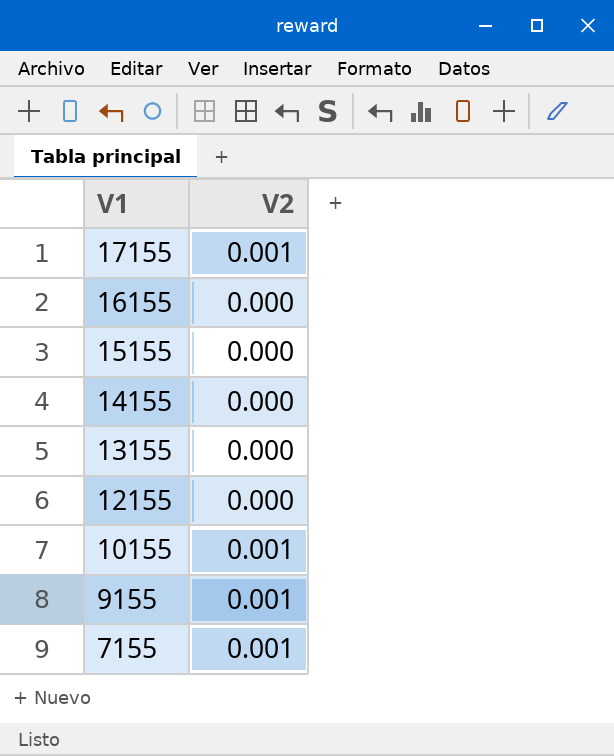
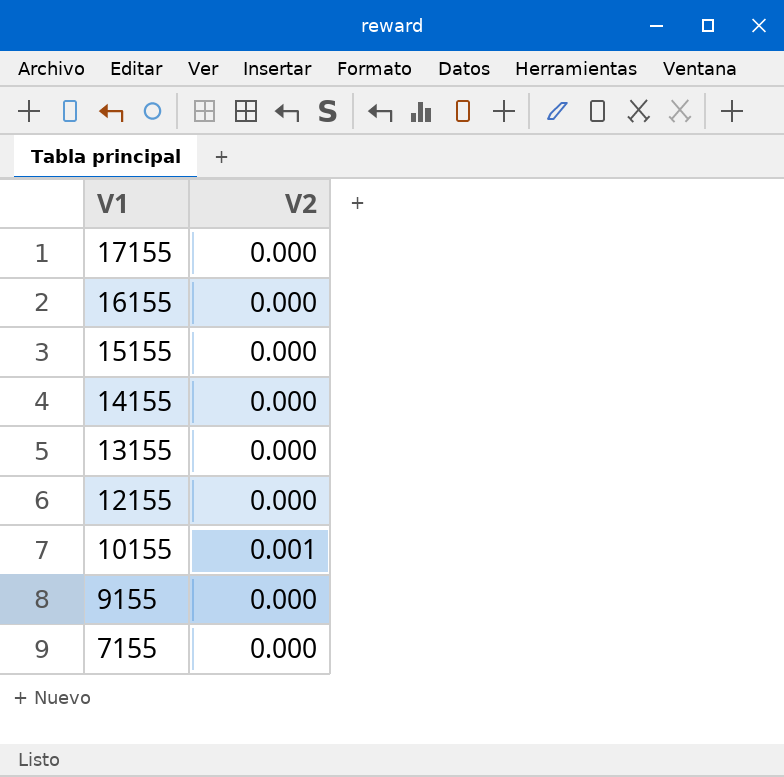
17155 | V2: 0.001 -> 0.000
9155 | V2: 0.001 -> 0.000
7155 | V2: 0.001 -> 0.000

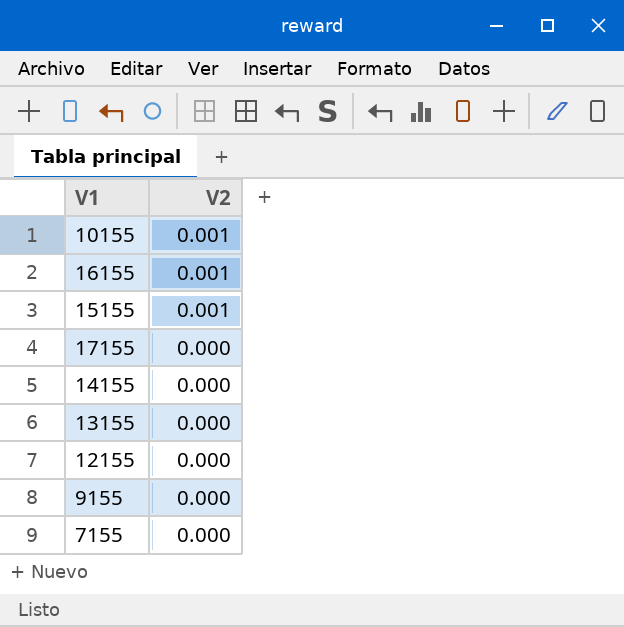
row order: V1 descending -> V2 descending
16155 | V2: 0.000 -> 0.001
15155 | V2: 0.000 -> 0.001

